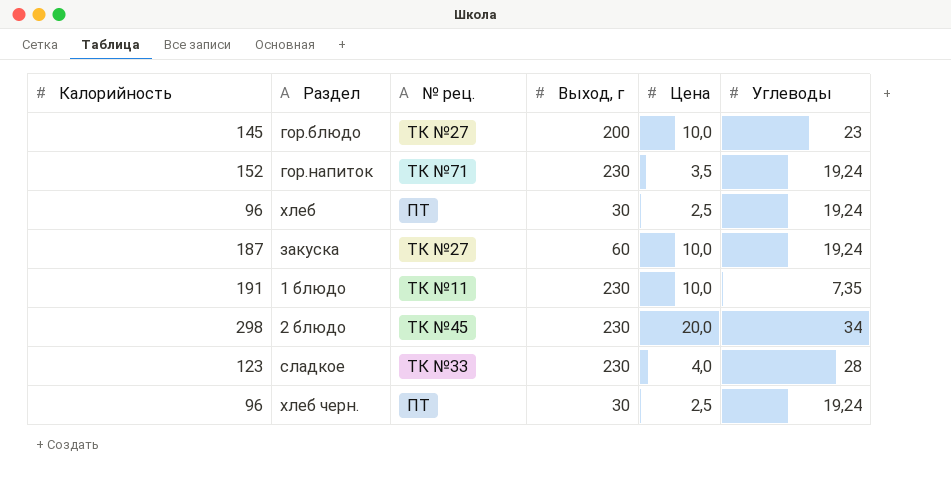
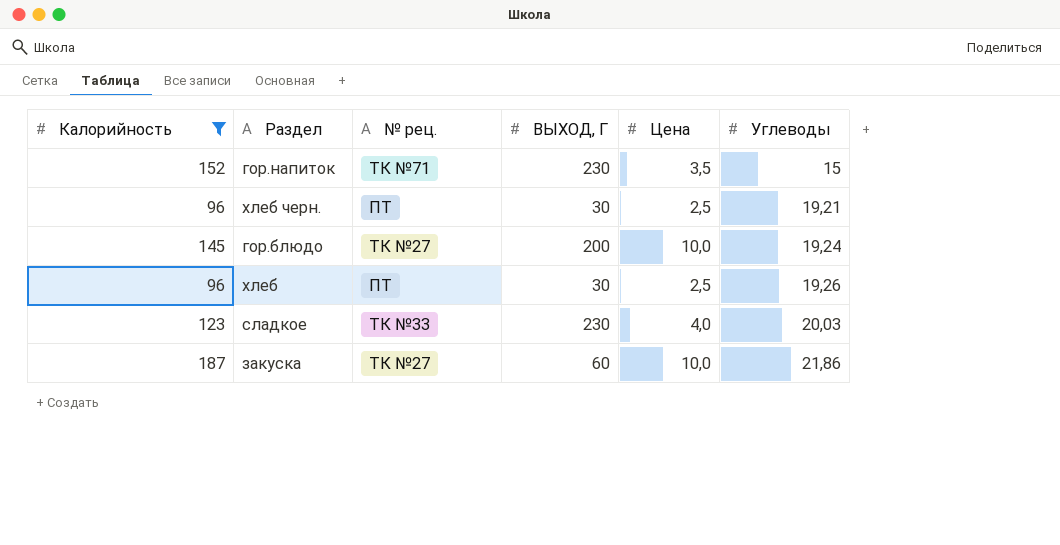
filter: none -> Калорийность <= 187
row order: none -> Углеводы ascending
column name: Выход, г -> ВЫХОД, Г
гор.напиток | Углеводы: 19,24 -> 15
хлеб черн. | Углеводы: 19,24 -> 19,21
гор.блюдо | Углеводы: 23 -> 19,24
хлеб | Углеводы: 19,24 -> 19,26
сладкое | Углеводы: 28 -> 20,03
закуска | Углеводы: 19,24 -> 21,86

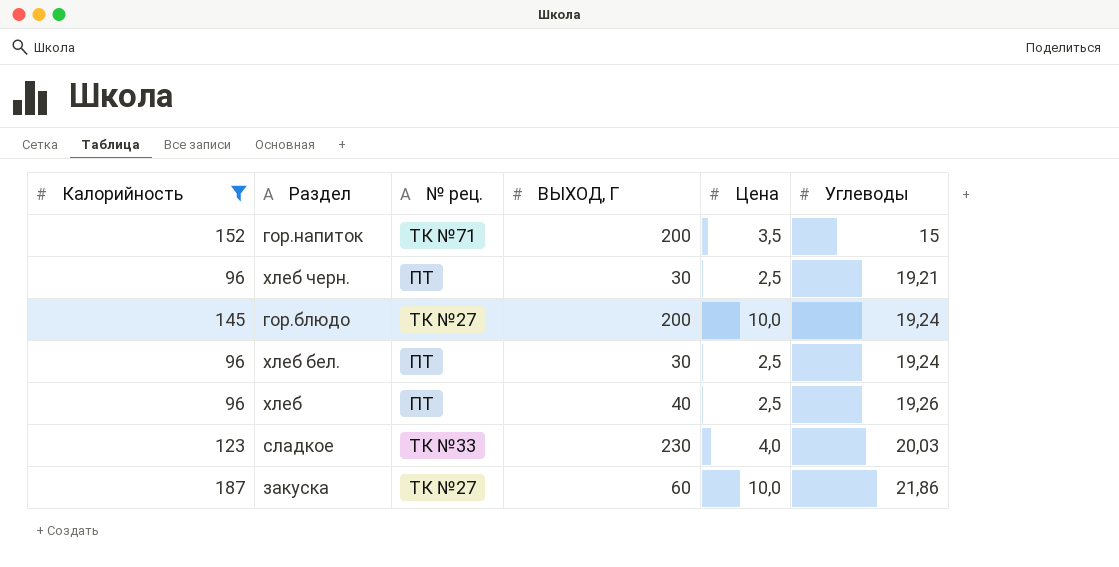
гор.напиток | ВЫХОД, Г: 230 -> 200
row хлеб бел.: none -> 96 | ПТ | 30 | 2,5 | 19,24
хлеб | ВЫХОД, Г: 30 -> 40

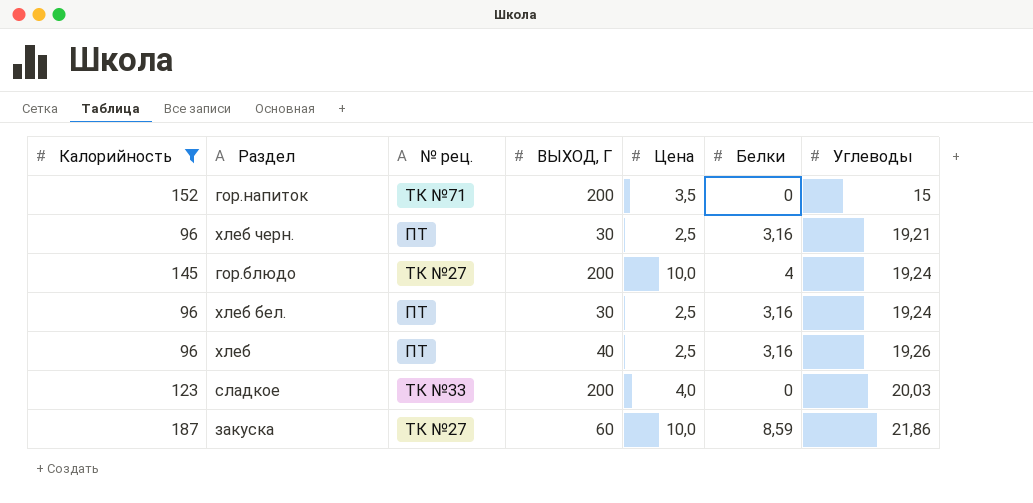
column Белки | position: none -> 6
сладкое | ВЫХОД, Г: 230 -> 200

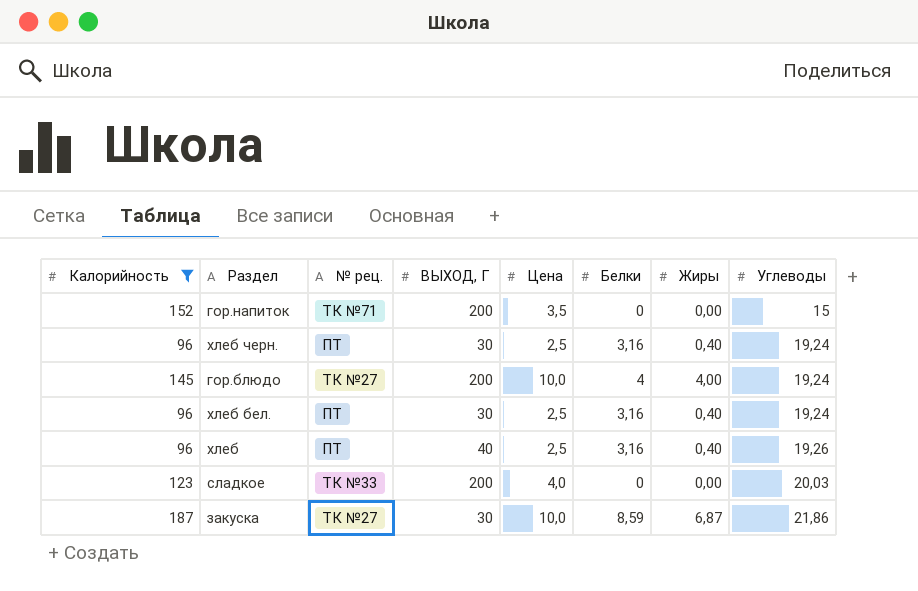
column Жиры | position: none -> 7
хлеб черн. | Углеводы: 19,21 -> 19,24
закуска | ВЫХОД, Г: 60 -> 30

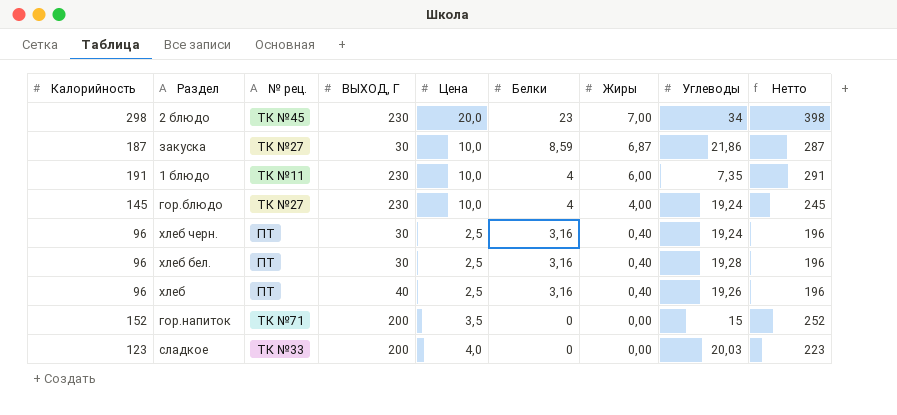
filter: Калорийность <= 187 -> none
row order: Углеводы ascending -> Белки descending
column Нетто | formula: none -> [Калорийность] + 100
гор.блюдо | ВЫХОД, Г: 200 -> 230
хлеб бел. | Углеводы: 19,24 -> 19,28

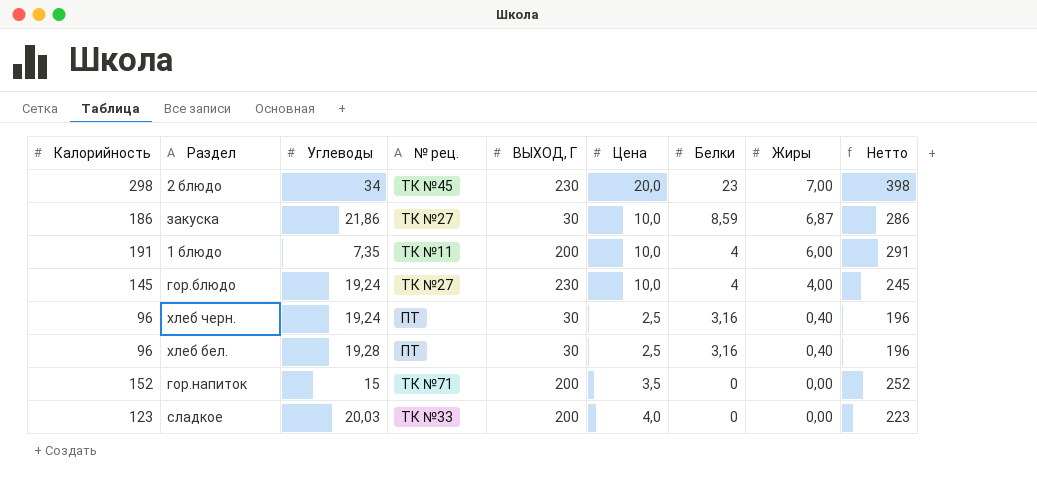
column Углеводы | position: 8 -> 3
row хлеб: 96 | ПТ | 40 | 2,5 | 3,16 | 0,40 | 19,26 | 196 -> none
закуска | Калорийность: 187 -> 186
закуска | Нетто: 287 -> 286
1 блюдо | ВЫХОД, Г: 230 -> 200

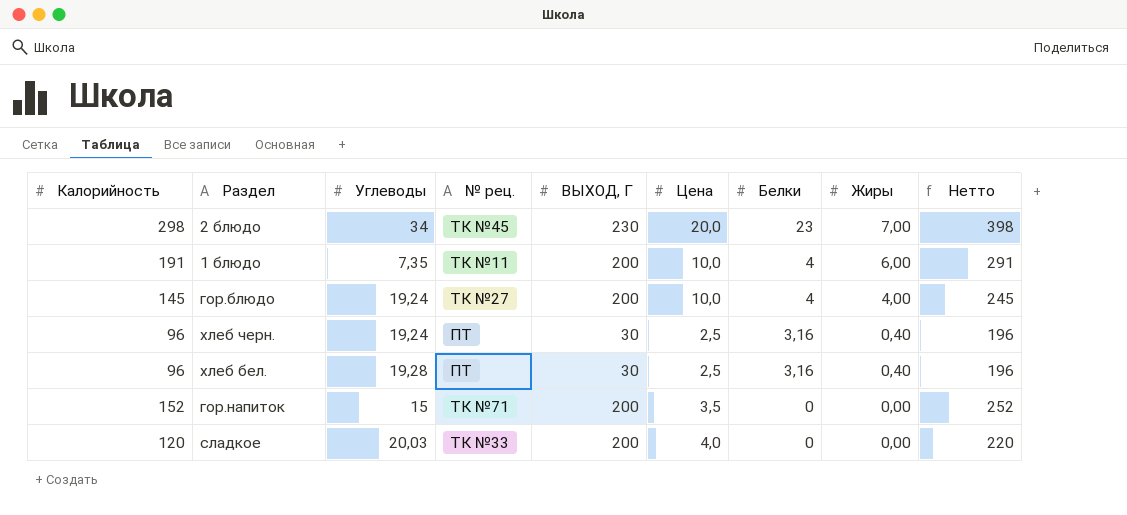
row закуска: 186 | 21,86 | ТК №27 | 30 | 10,0 | 8,59 | 6,87 | 286 -> none
гор.блюдо | ВЫХОД, Г: 230 -> 200
сладкое | Калорийность: 123 -> 120
сладкое | Нетто: 223 -> 220

